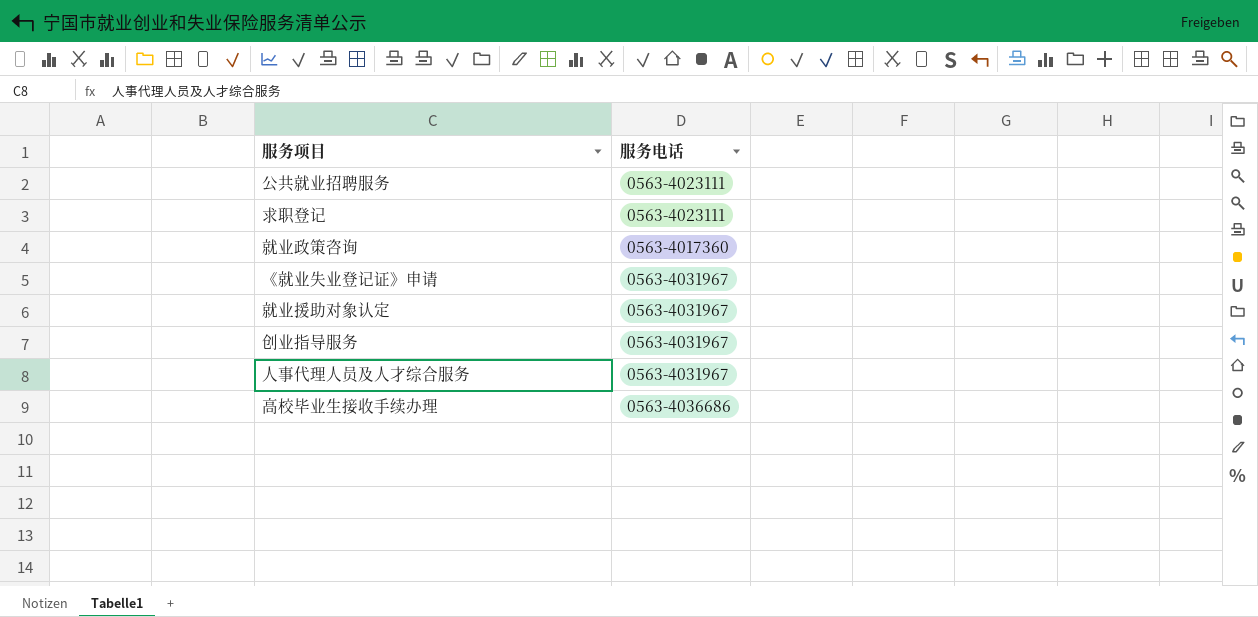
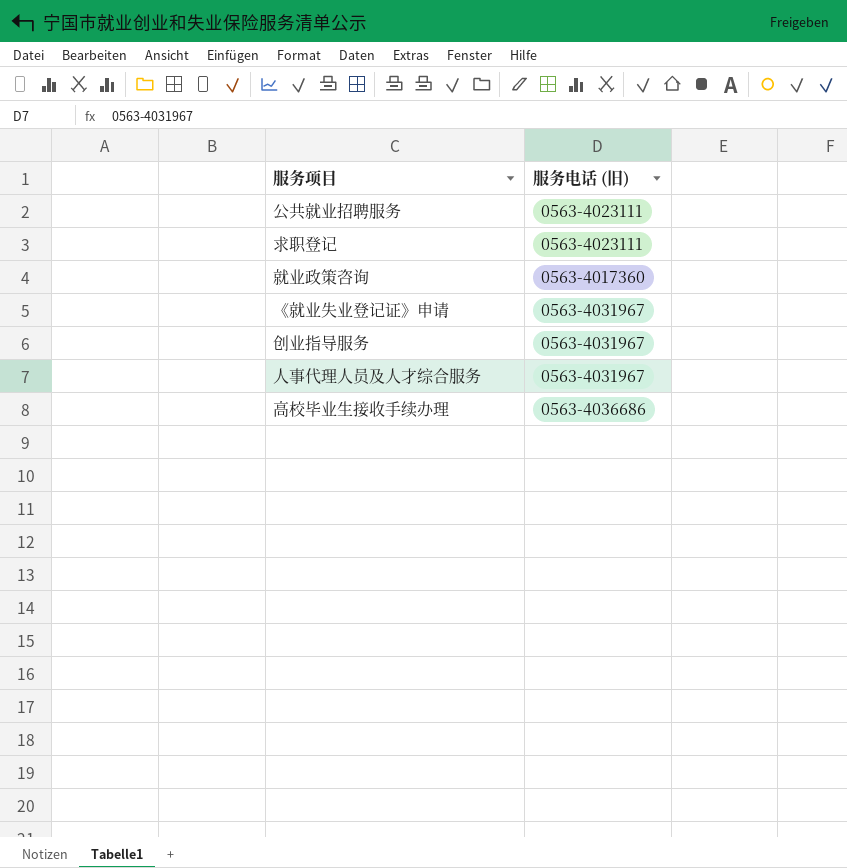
column name: 服务电话 -> 服务电话 (旧)
row 就业援助对象认定: 0563-4031967 -> none

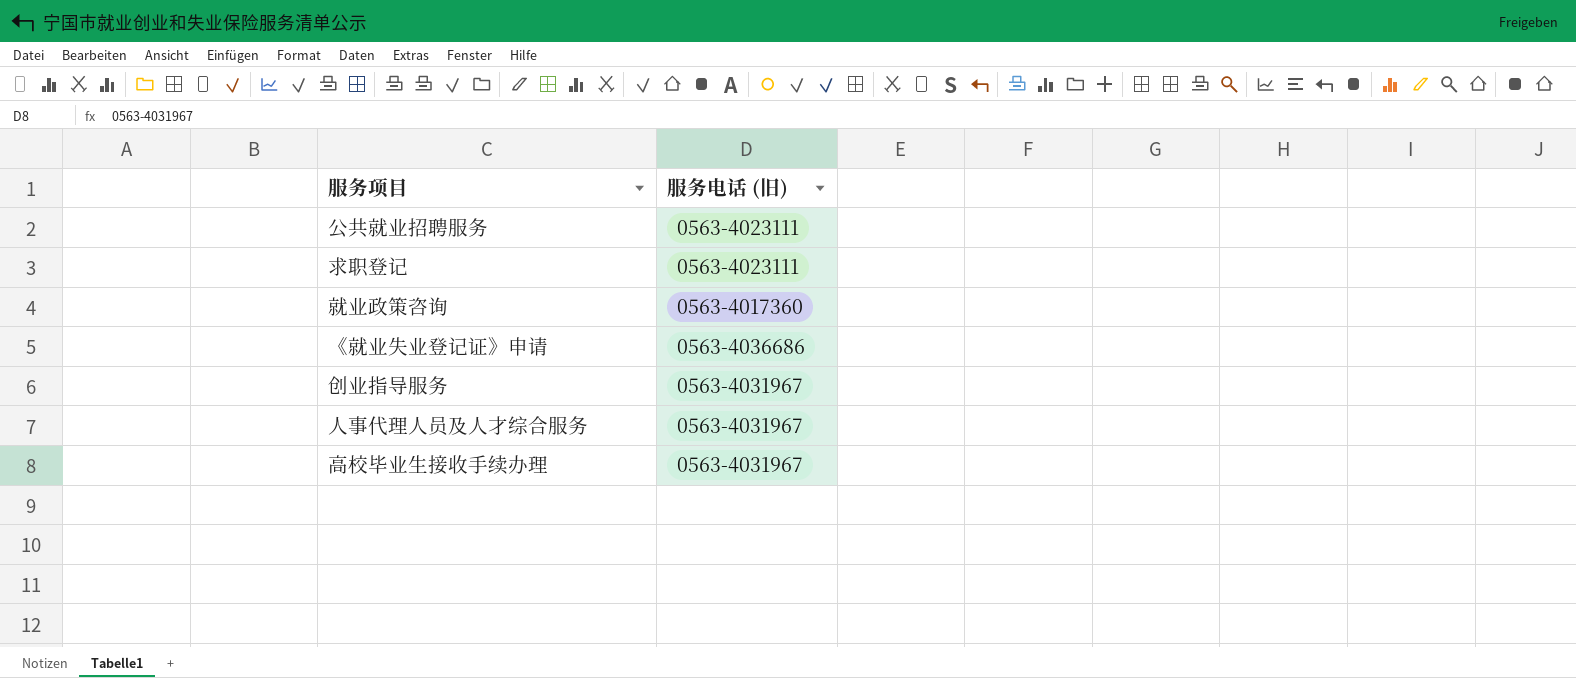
《就业失业登记证》申请 | 服务电话 (旧): 0563-4031967 -> 0563-4036686
高校毕业生接收手续办理 | 服务电话 (旧): 0563-4036686 -> 0563-4031967

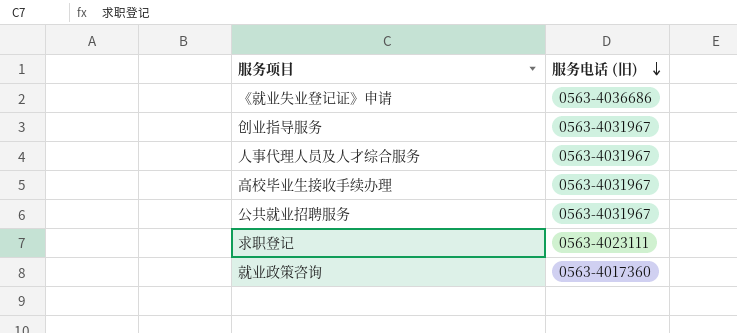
row order: none -> 服务电话 (旧) descending
公共就业招聘服务 | 服务电话 (旧): 0563-4023111 -> 0563-4031967

